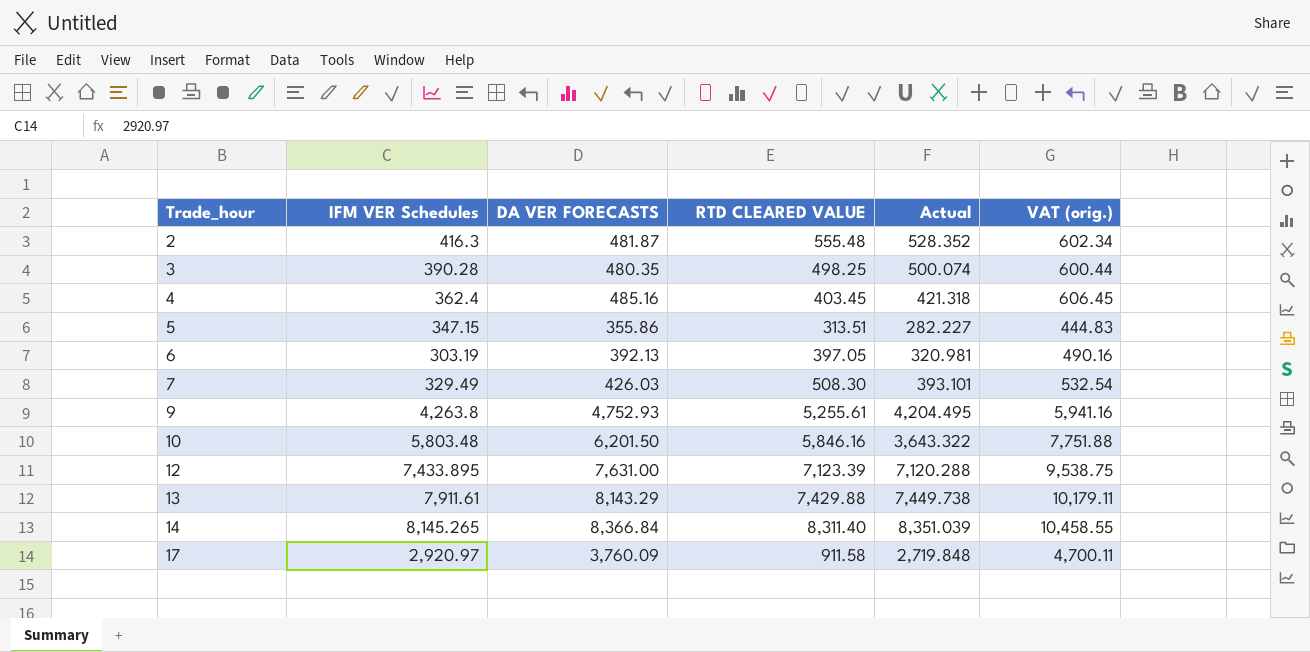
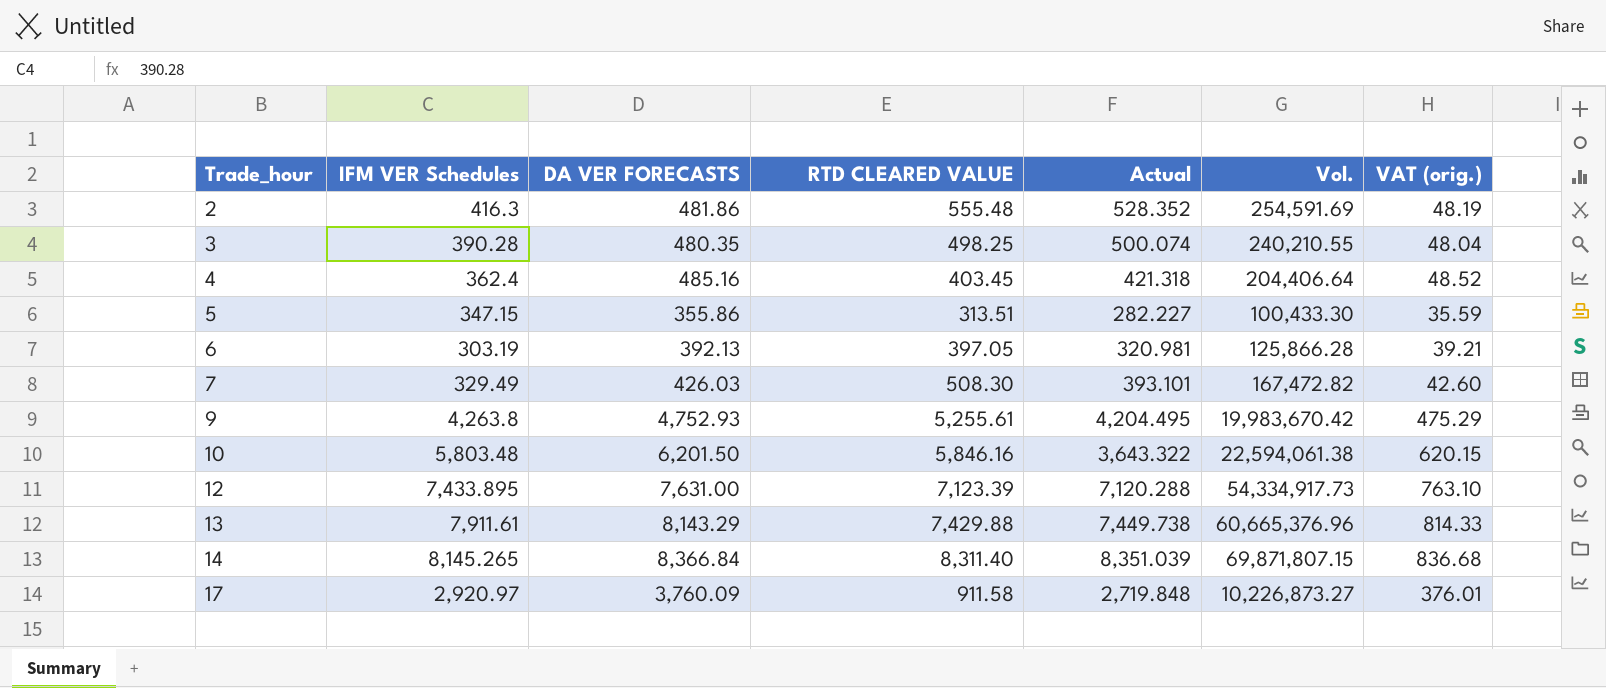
column Vol. | formula: none -> [DA VER FORECASTS] * [Actual]
column VAT (orig.) | formula: [DA VER FORECASTS] * 1.25 -> [DA VER FORECASTS] * 0.1
2 | DA VER FORECASTS: 481.87 -> 481.86

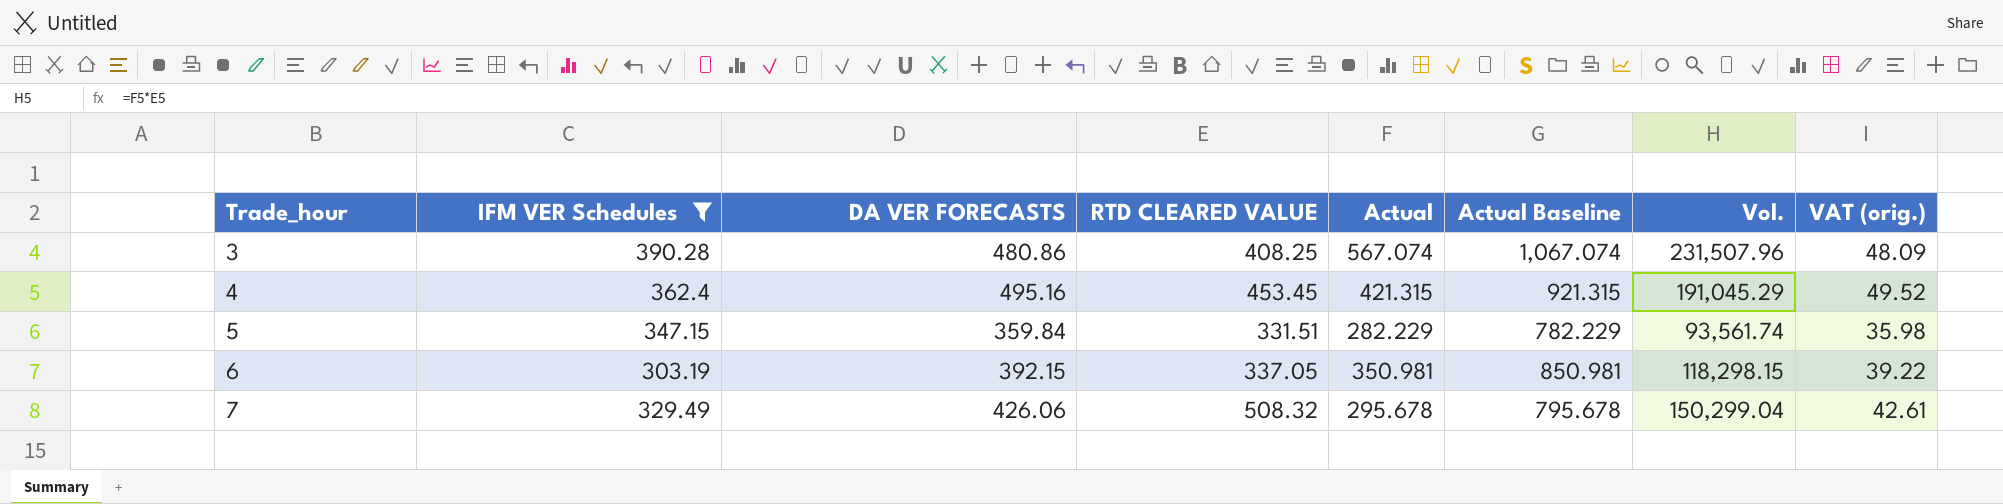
filter: none -> IFM VER Schedules <= 390.28
column Actual Baseline | formula: none -> [Actual] + 500
column Vol. | formula: [DA VER FORECASTS] * [Actual] -> [RTD CLEARED VALUE] * [Actual]
3 | DA VER FORECASTS: 480.35 -> 480.86
3 | RTD CLEARED VALUE: 498.25 -> 408.25
3 | Actual: 500.074 -> 567.074
3 | VAT (orig.): 48.04 -> 48.09
4 | DA VER FORECASTS: 485.16 -> 495.16
4 | RTD CLEARED VALUE: 403.45 -> 453.45
4 | Actual: 421.318 -> 421.315
4 | VAT (orig.): 48.52 -> 49.52
5 | DA VER FORECASTS: 355.86 -> 359.84
5 | RTD CLEARED VALUE: 313.51 -> 331.51
5 | Actual: 282.227 -> 282.229
5 | VAT (orig.): 35.59 -> 35.98
6 | DA VER FORECASTS: 392.13 -> 392.15
6 | RTD CLEARED VALUE: 397.05 -> 337.05
6 | Actual: 320.981 -> 350.981
6 | VAT (orig.): 39.21 -> 39.22
7 | DA VER FORECASTS: 426.03 -> 426.06
7 | RTD CLEARED VALUE: 508.30 -> 508.32
7 | Actual: 393.101 -> 295.678
7 | VAT (orig.): 42.60 -> 42.61

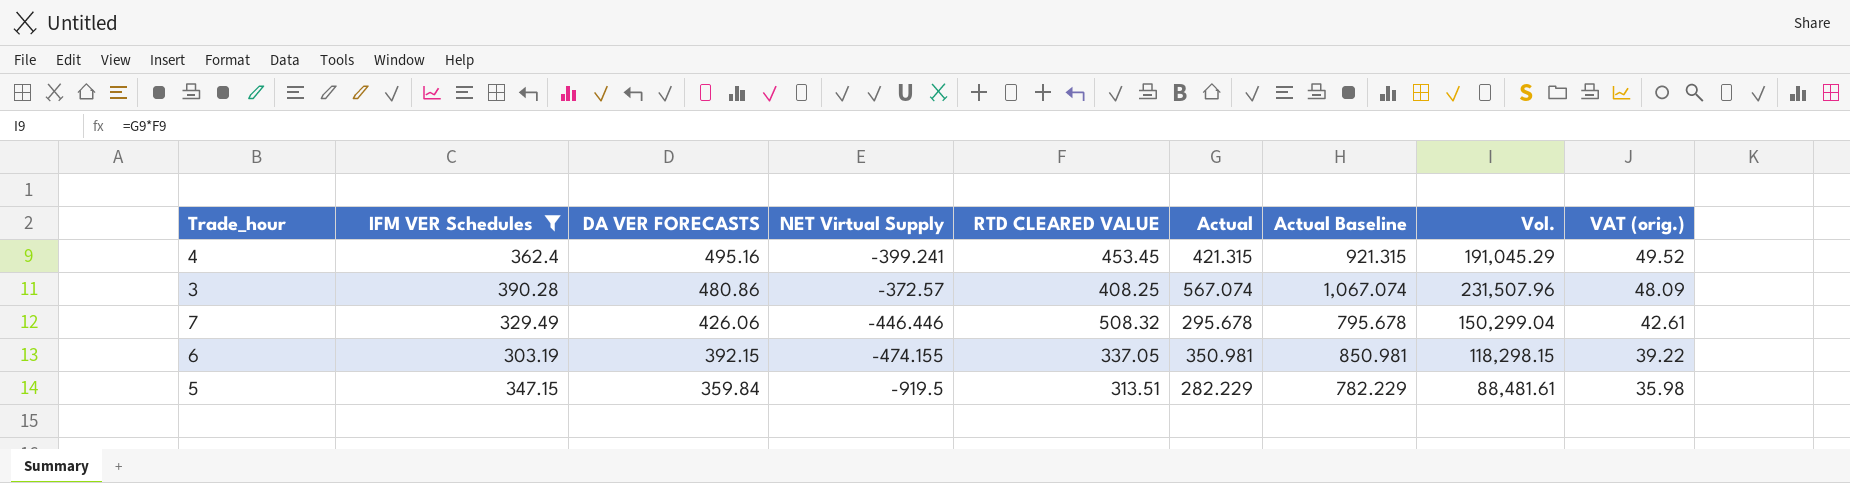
row order: Trade_hour ascending -> DA VER FORECASTS descending
column NET Virtual Supply | position: none -> 4
5 | RTD CLEARED VALUE: 331.51 -> 313.51
5 | Vol.: 93,561.74 -> 88,481.61

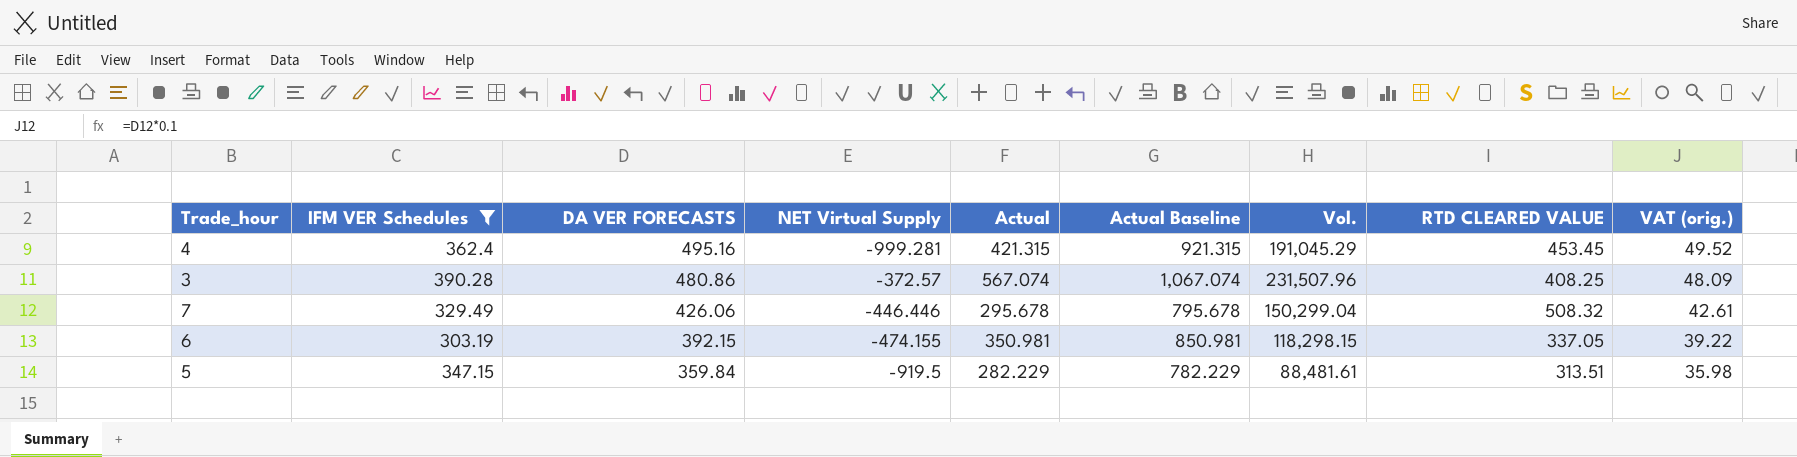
column RTD CLEARED VALUE | position: 5 -> 8
4 | NET Virtual Supply: -399.241 -> -999.281

